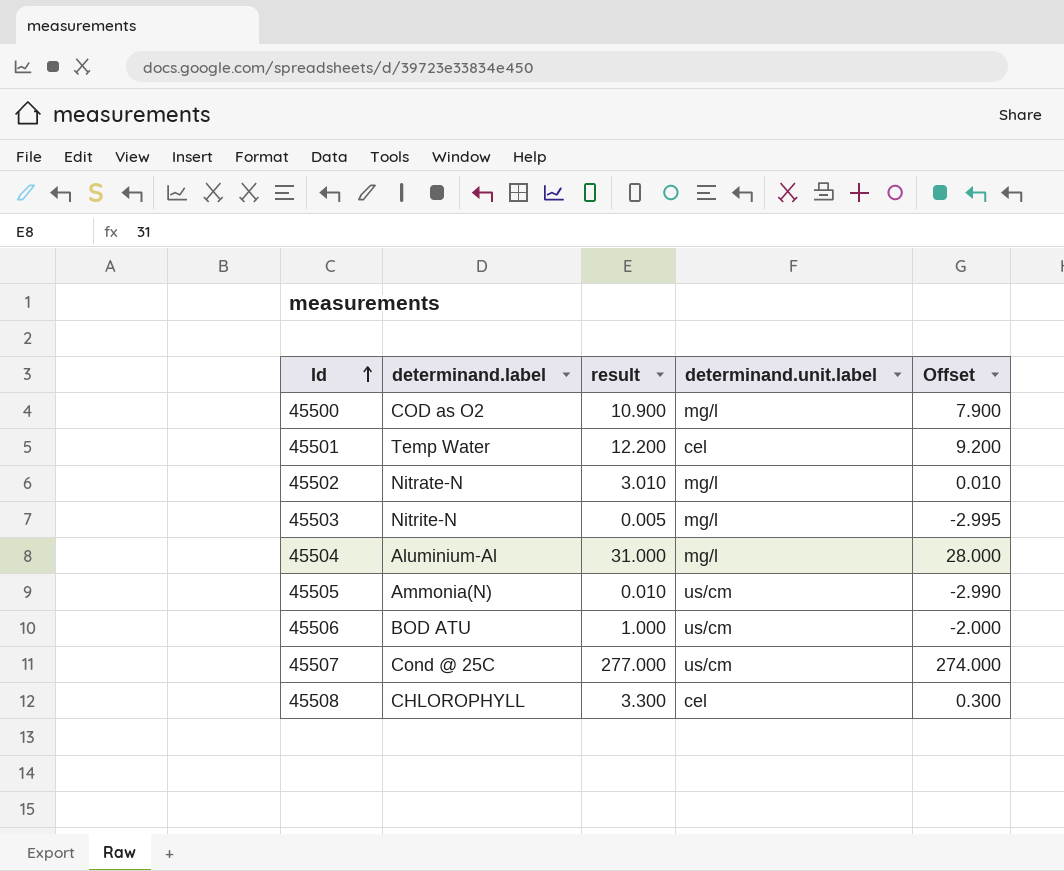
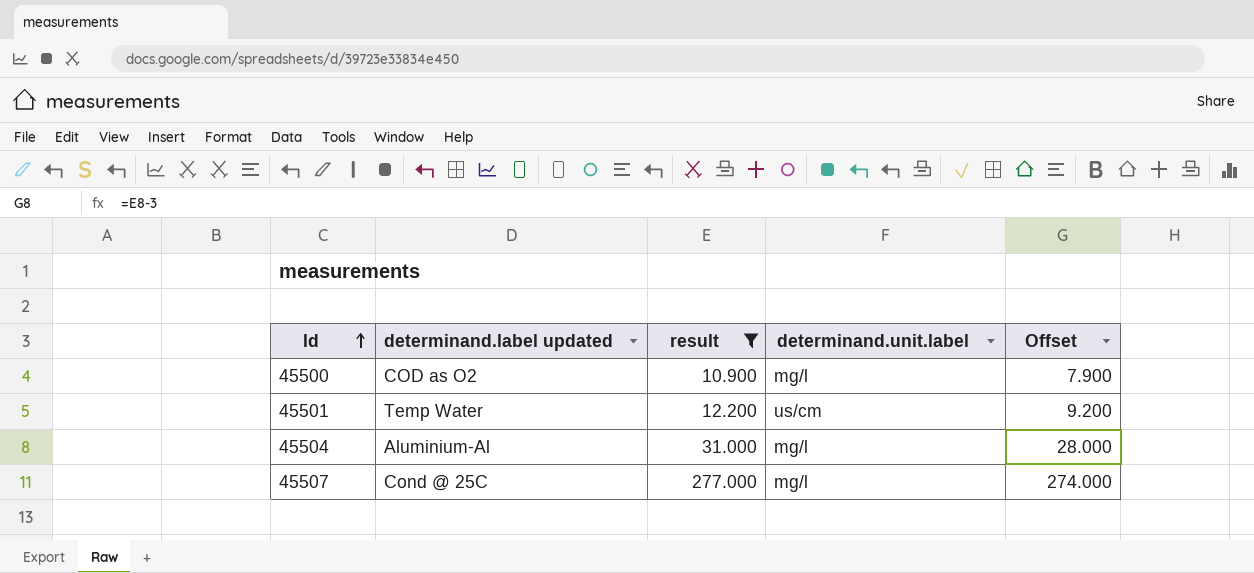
filter: none -> result >= 10.900
column name: determinand.label -> determinand.label updated
45501 | determinand.unit.label: cel -> us/cm
45507 | determinand.unit.label: us/cm -> mg/l

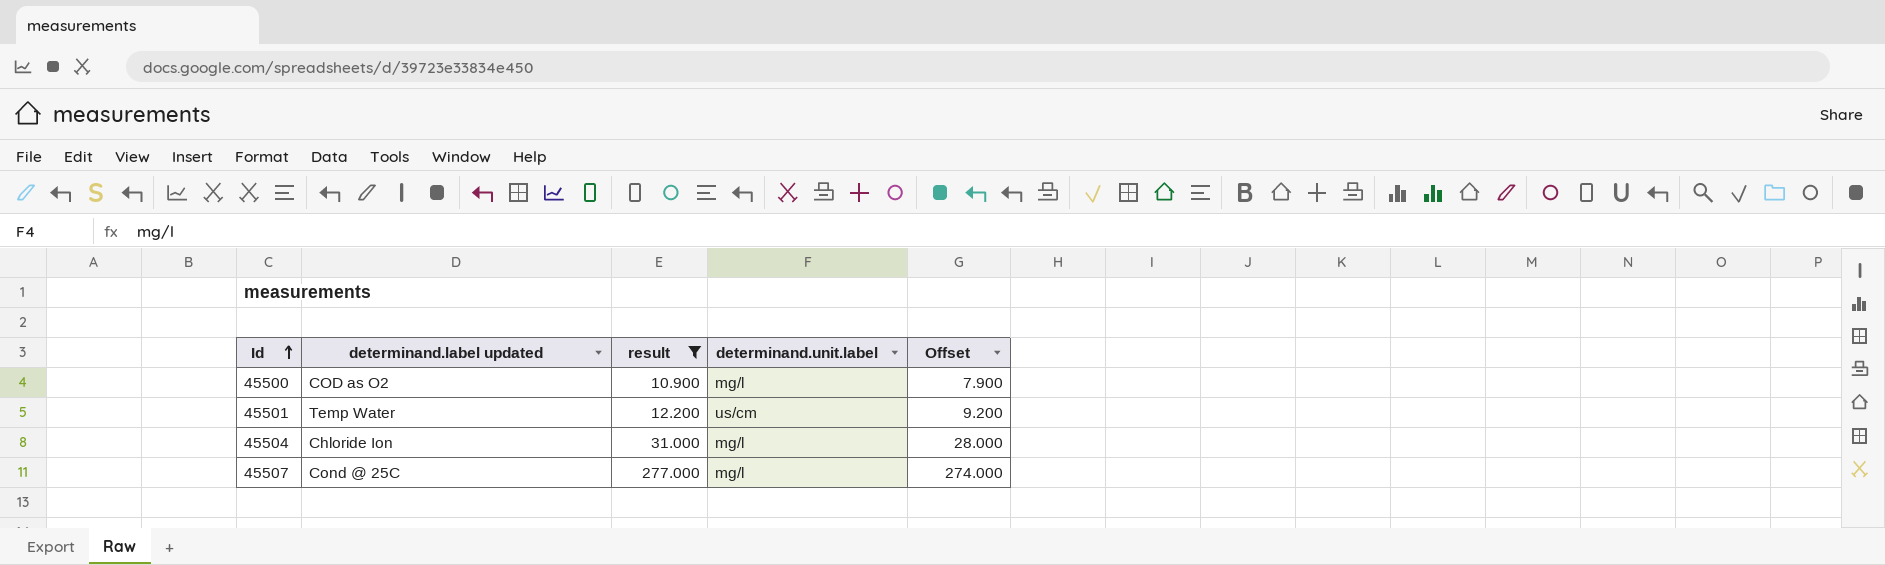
45504 | determinand.label updated: Aluminium-Al -> Chloride Ion

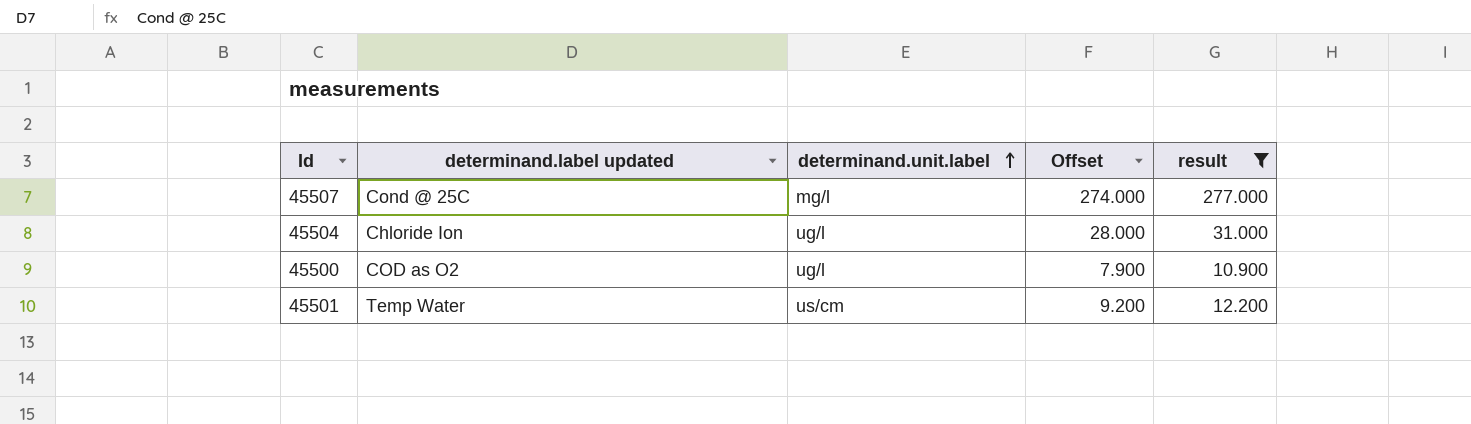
row order: Id ascending -> determinand.unit.label ascending
column result | position: 3 -> 5
45504 | determinand.unit.label: mg/l -> ug/l
45500 | determinand.unit.label: mg/l -> ug/l

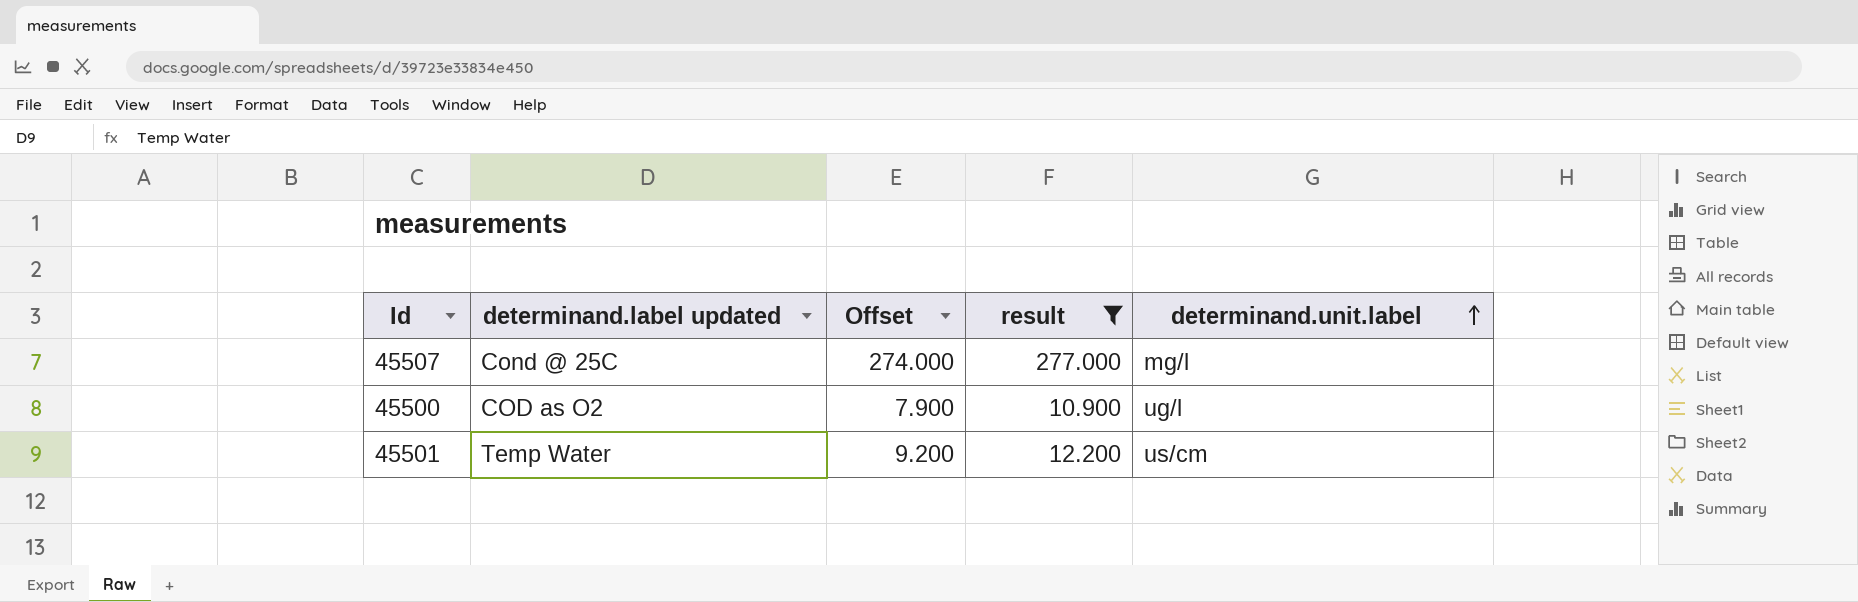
column determinand.unit.label | position: 3 -> 5
row 45504: Chloride Ion | ug/l | 28.000 | 31.000 -> none

